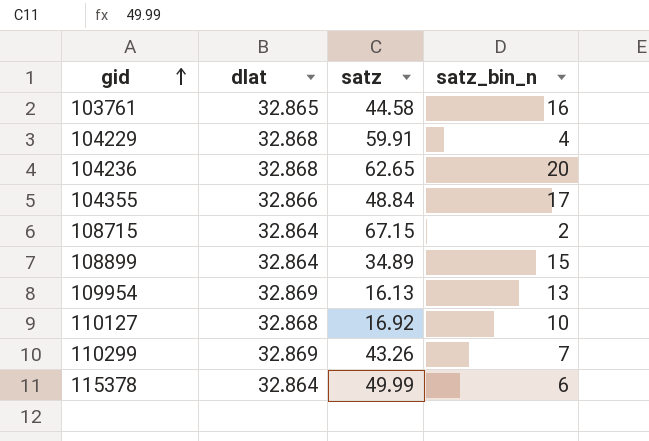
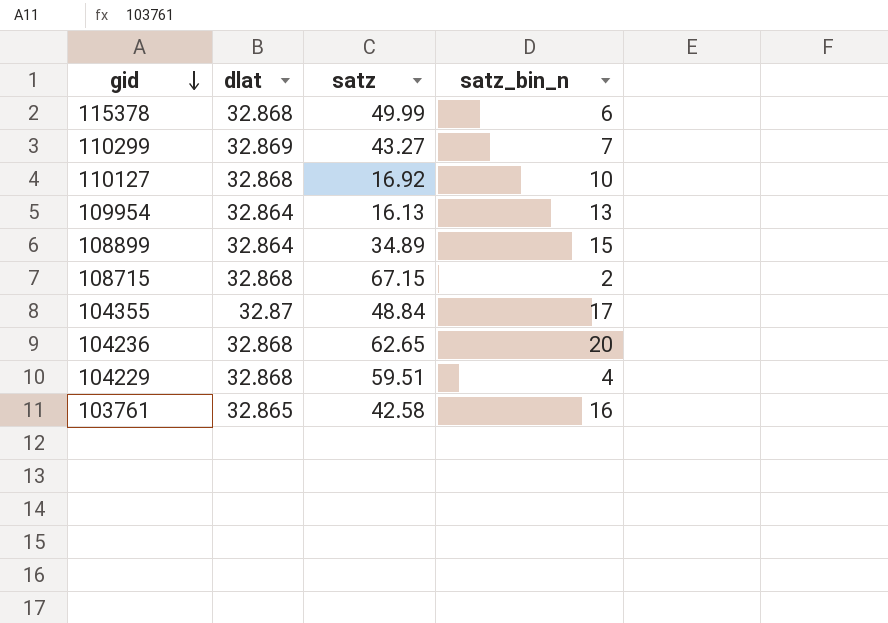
row order: gid ascending -> gid descending
115378 | dlat: 32.864 -> 32.868
110299 | satz: 43.26 -> 43.27
109954 | dlat: 32.869 -> 32.864
108715 | dlat: 32.864 -> 32.868
104355 | dlat: 32.866 -> 32.87
104229 | satz: 59.91 -> 59.51
103761 | satz: 44.58 -> 42.58

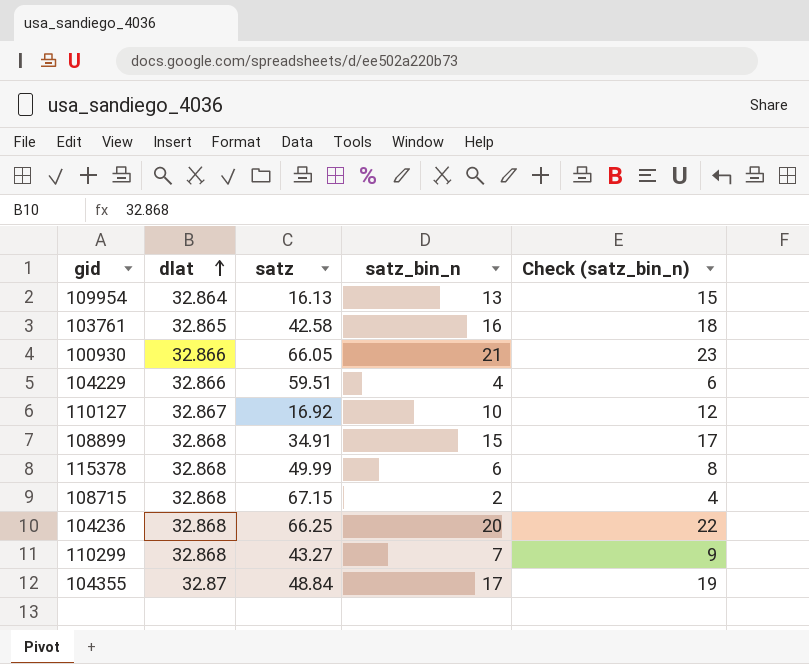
row order: gid descending -> dlat ascending
column Check (satz_bin_n) | formula: none -> [satz_bin_n] + 2
row 100930: none -> 32.866 | 66.05 | 21 | 23
104229 | dlat: 32.868 -> 32.866
110127 | dlat: 32.868 -> 32.867
108899 | dlat: 32.864 -> 32.868
108899 | satz: 34.89 -> 34.91
104236 | satz: 62.65 -> 66.25
110299 | dlat: 32.869 -> 32.868

